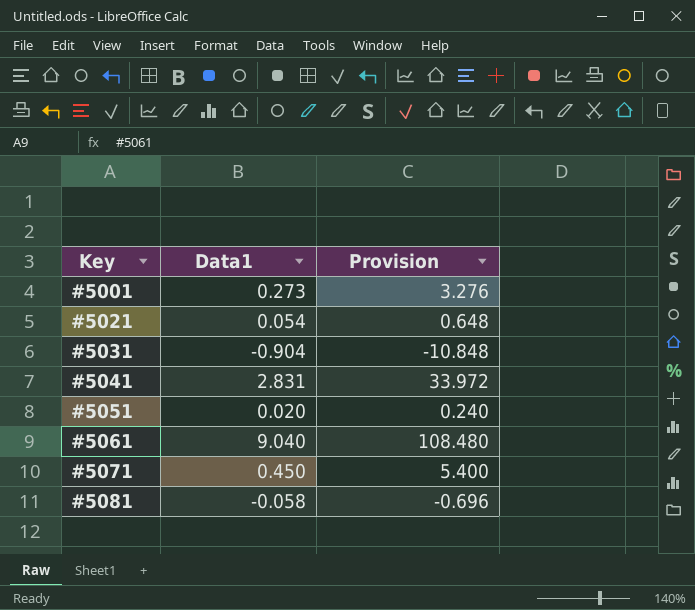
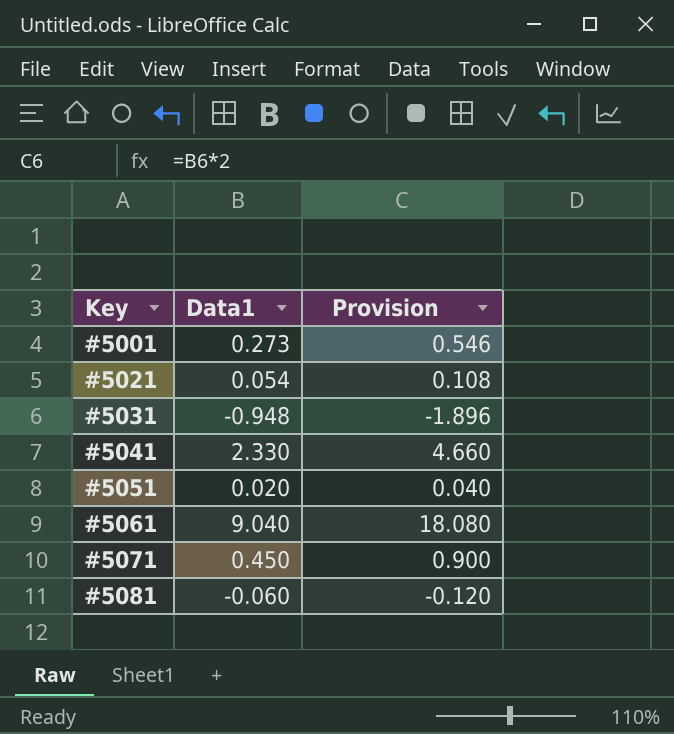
column Provision | formula: [Data1] * 12 -> [Data1] * 2
#5031 | Data1: -0.904 -> -0.948
#5041 | Data1: 2.831 -> 2.330
#5081 | Data1: -0.058 -> -0.060

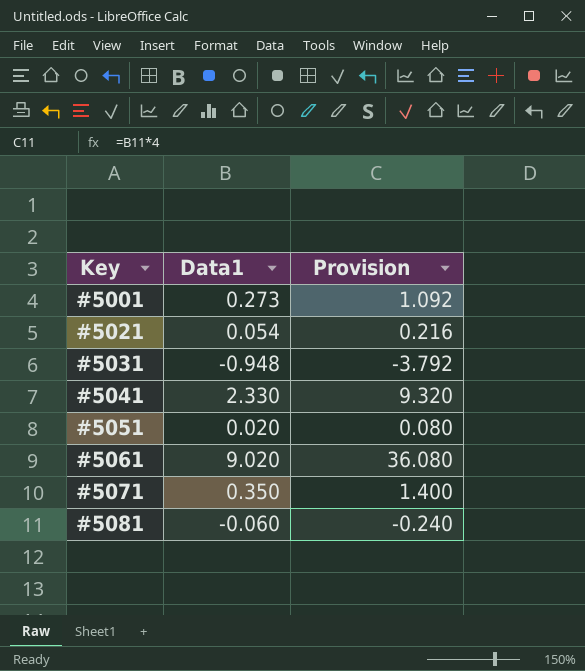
column Provision | formula: [Data1] * 2 -> [Data1] * 4
#5061 | Data1: 9.040 -> 9.020
#5071 | Data1: 0.450 -> 0.350

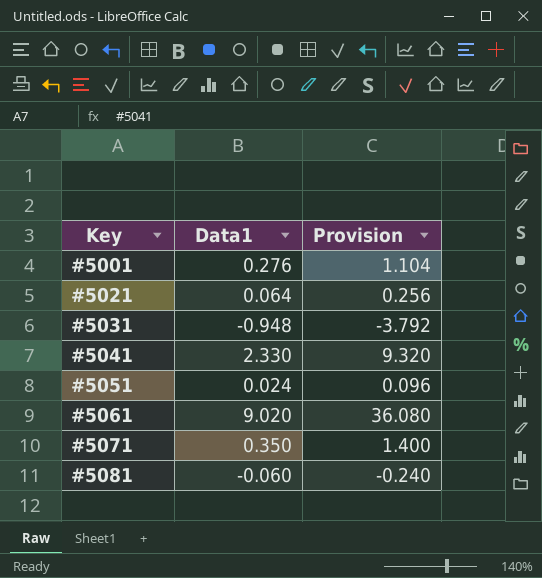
#5001 | Data1: 0.273 -> 0.276
#5001 | Provision: 1.092 -> 1.104
#5021 | Data1: 0.054 -> 0.064
#5021 | Provision: 0.216 -> 0.256
#5051 | Data1: 0.020 -> 0.024
#5051 | Provision: 0.080 -> 0.096

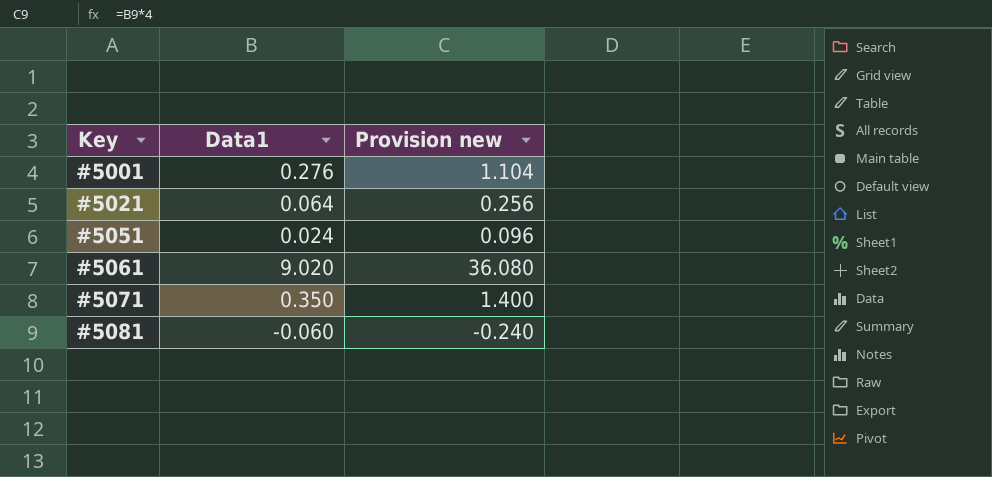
column name: Provision -> Provision new
row #5031: -0.948 | -3.792 -> none
row #5041: 2.330 | 9.320 -> none

